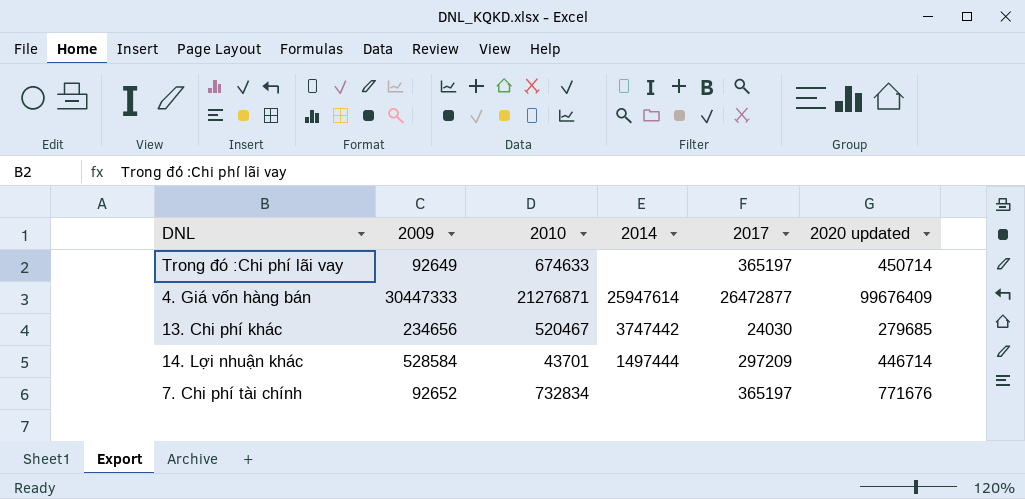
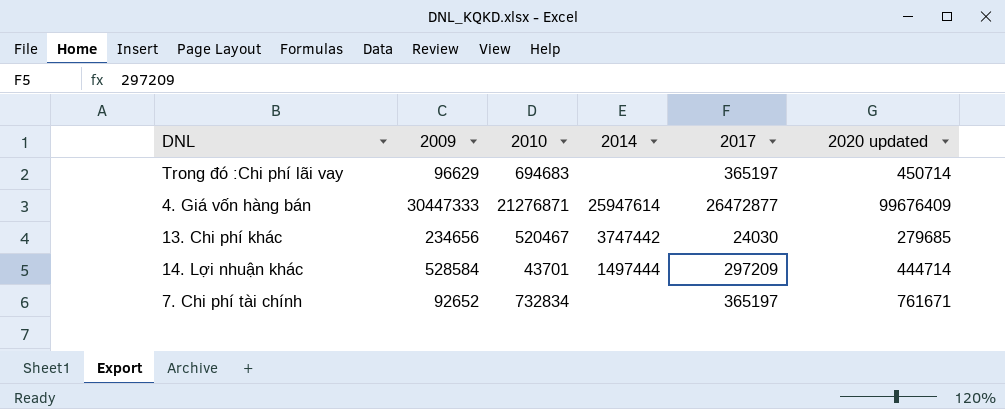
Trong đó :Chi phí lãi vay | 2009: 92649 -> 96629
Trong đó :Chi phí lãi vay | 2010: 674633 -> 694683
14. Lợi nhuận khác | 2020 updated: 446714 -> 444714
7. Chi phí tài chính | 2020 updated: 771676 -> 761671

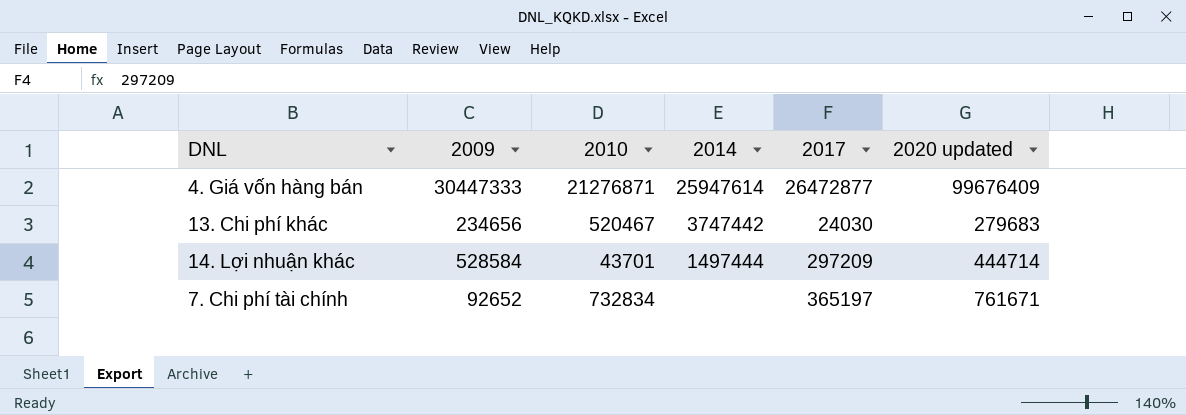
row Trong đó :Chi phí lãi vay: 96629 | 694683 | none | 365197 | 450714 -> none
13. Chi phí khác | 2020 updated: 279685 -> 279683

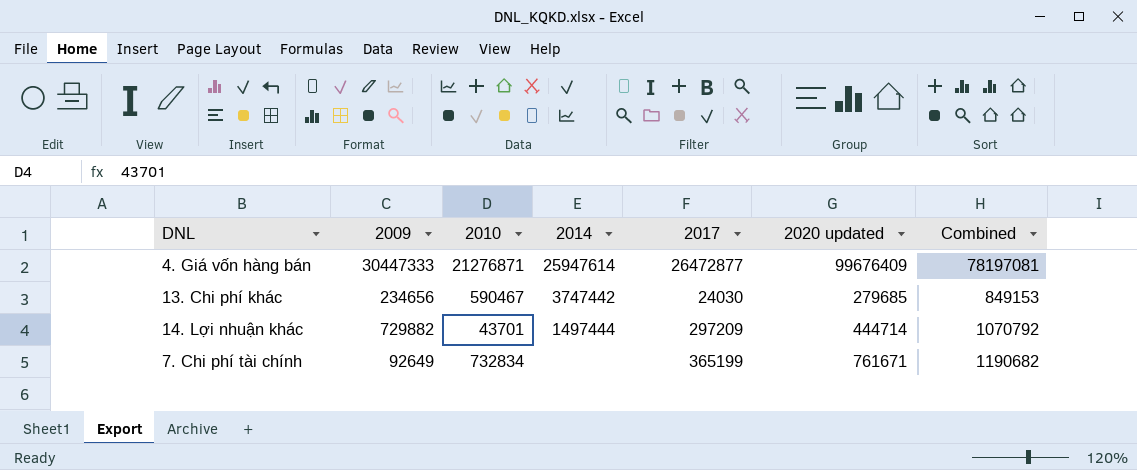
column Combined | formula: none -> [2009] + [2010] + [2017]
13. Chi phí khác | 2010: 520467 -> 590467
13. Chi phí khác | 2020 updated: 279683 -> 279685
14. Lợi nhuận khác | 2009: 528584 -> 729882
7. Chi phí tài chính | 2009: 92652 -> 92649
7. Chi phí tài chính | 2017: 365197 -> 365199

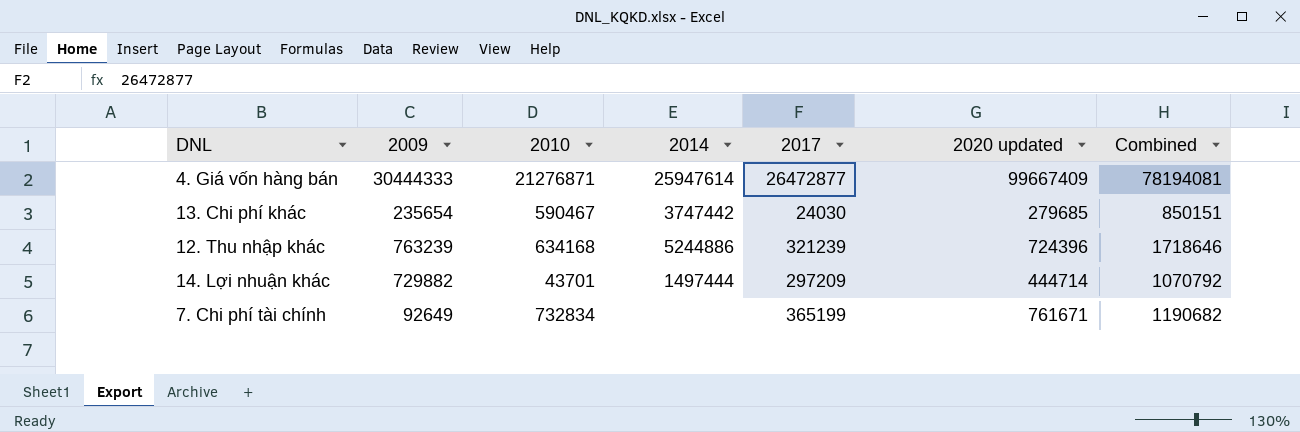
4. Giá vốn hàng bán | 2009: 30447333 -> 30444333
4. Giá vốn hàng bán | 2020 updated: 99676409 -> 99667409
4. Giá vốn hàng bán | Combined: 78197081 -> 78194081
13. Chi phí khác | 2009: 234656 -> 235654
13. Chi phí khác | Combined: 849153 -> 850151
row 12. Thu nhập khác: none -> 763239 | 634168 | 5244886 | 321239 | 724396 | 1718646

